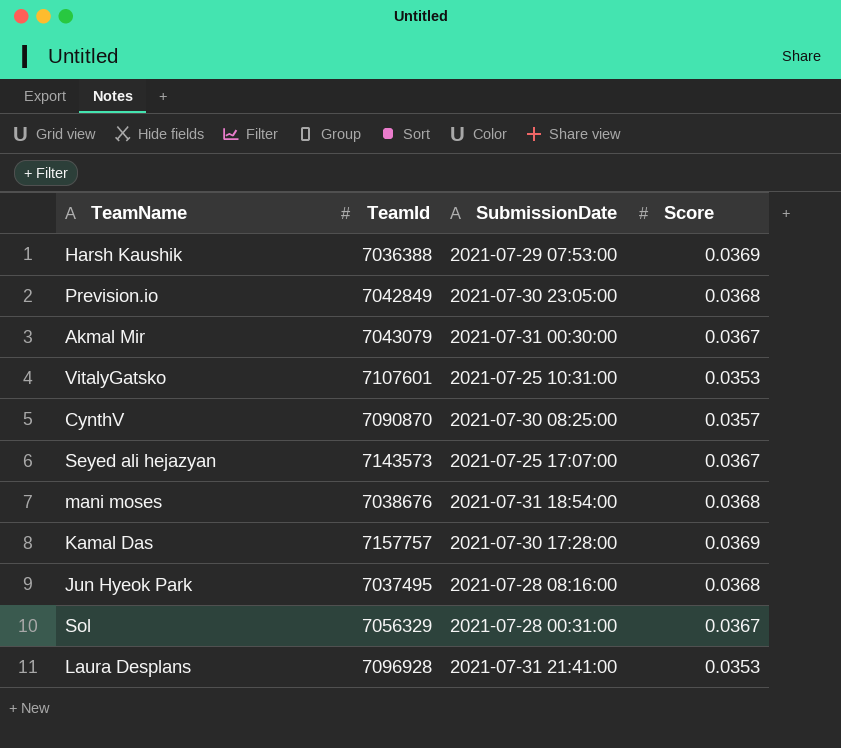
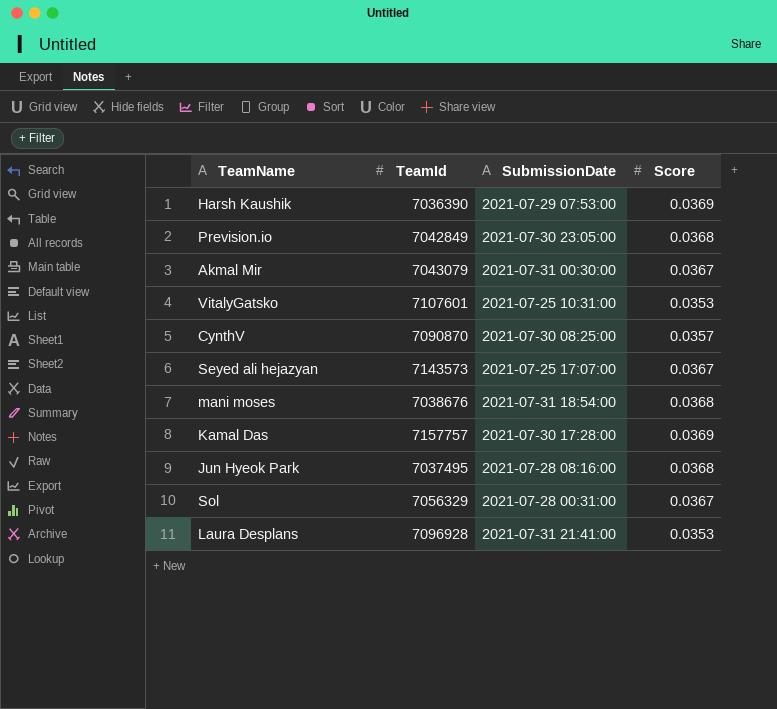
Harsh Kaushik | TeamId: 7036388 -> 7036390

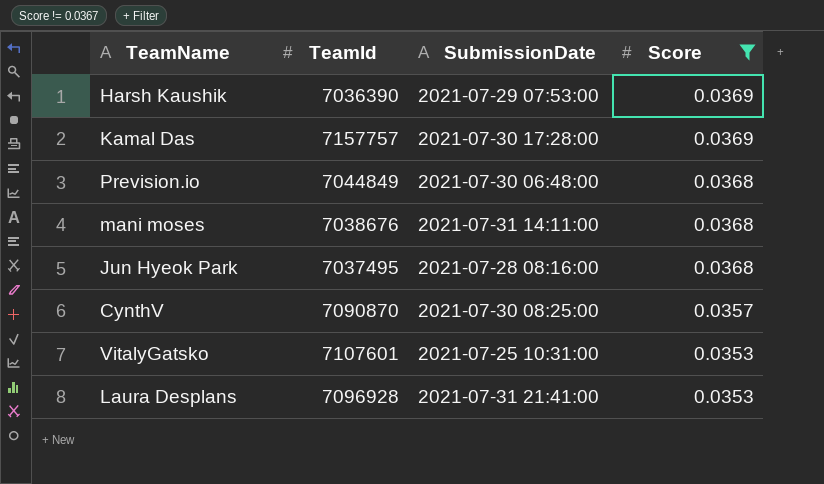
filter: none -> Score != 0.0367
row order: none -> Score descending
Prevision.io | TeamId: 7042849 -> 7044849
Prevision.io | SubmissionDate: 2021-07-30 23:05:00 -> 2021-07-30 06:48:00
mani moses | SubmissionDate: 2021-07-31 18:54:00 -> 2021-07-31 14:11:00

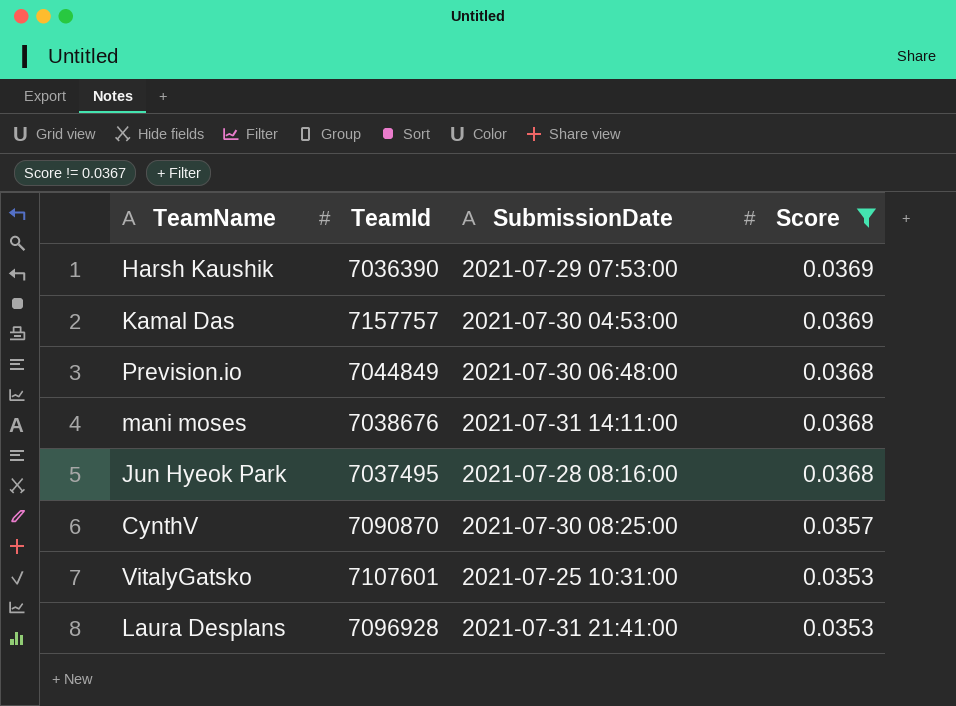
Kamal Das | SubmissionDate: 2021-07-30 17:28:00 -> 2021-07-30 04:53:00

